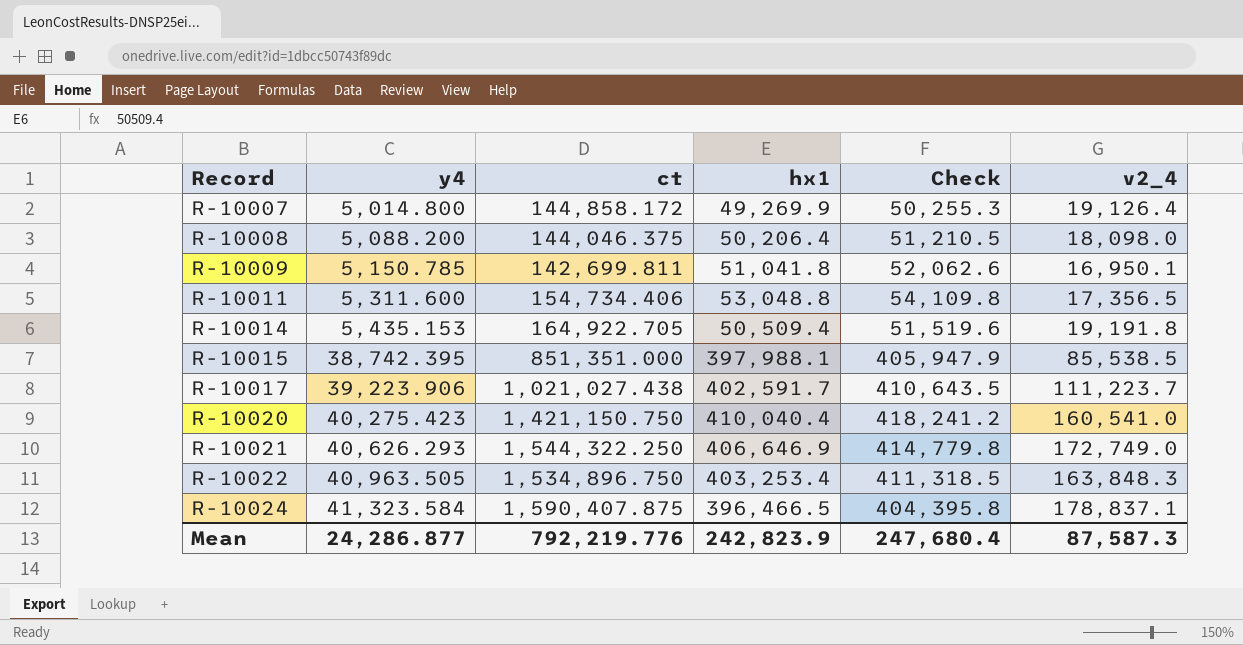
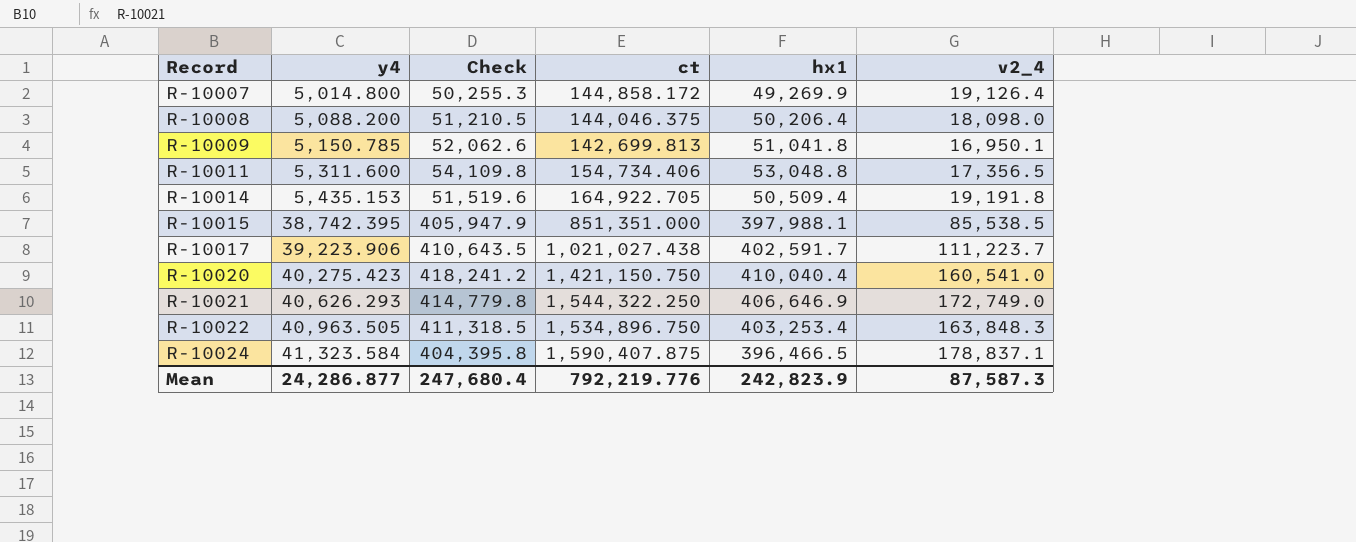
column Check | position: 5 -> 3
R-10009 | ct: 142,699.811 -> 142,699.813

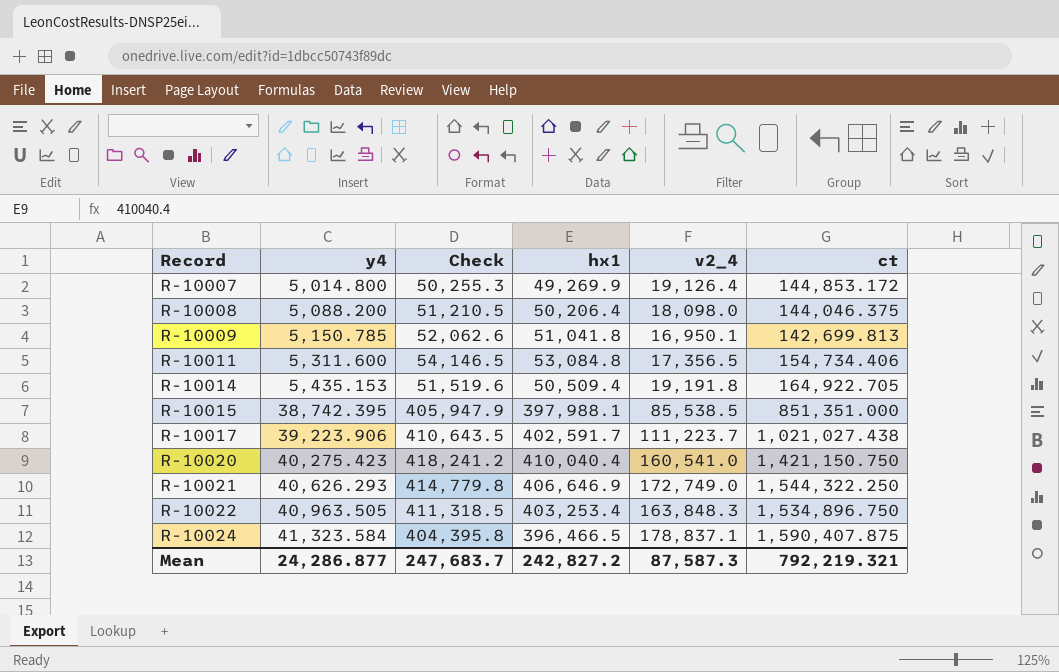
column ct | position: 4 -> 6
R-10007 | ct: 144,858.172 -> 144,853.172
R-10011 | Check: 54,109.8 -> 54,146.5
R-10011 | hx1: 53,048.8 -> 53,084.8
Mean | Check: 247,680.4 -> 247,683.7
Mean | hx1: 242,823.9 -> 242,827.2
Mean | ct: 792,219.776 -> 792,219.321

